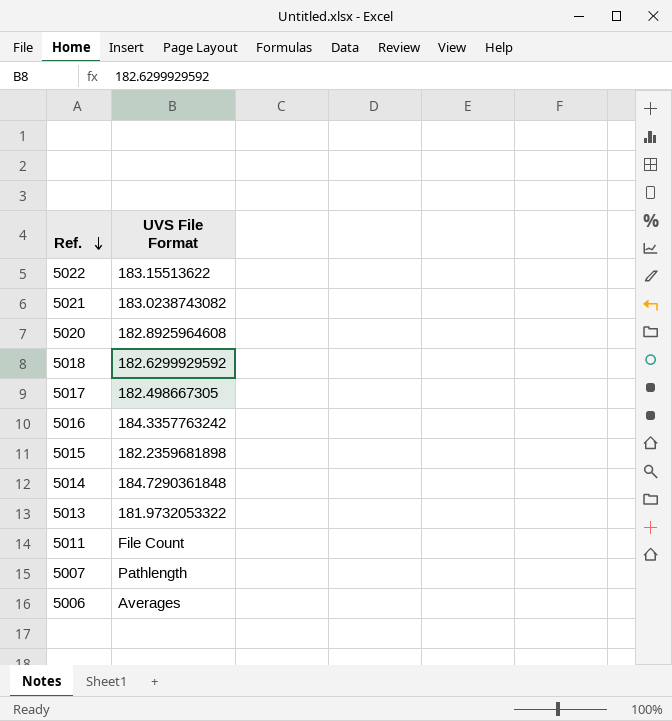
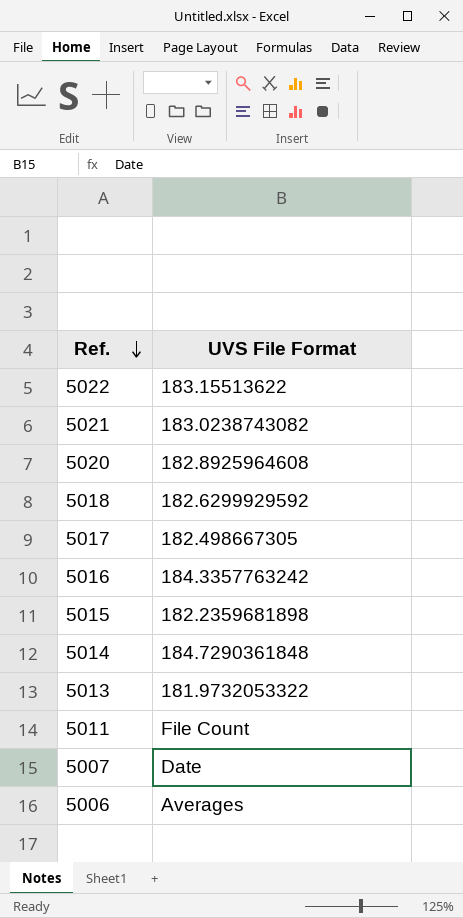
5007 | UVS File Format: Pathlength -> Date

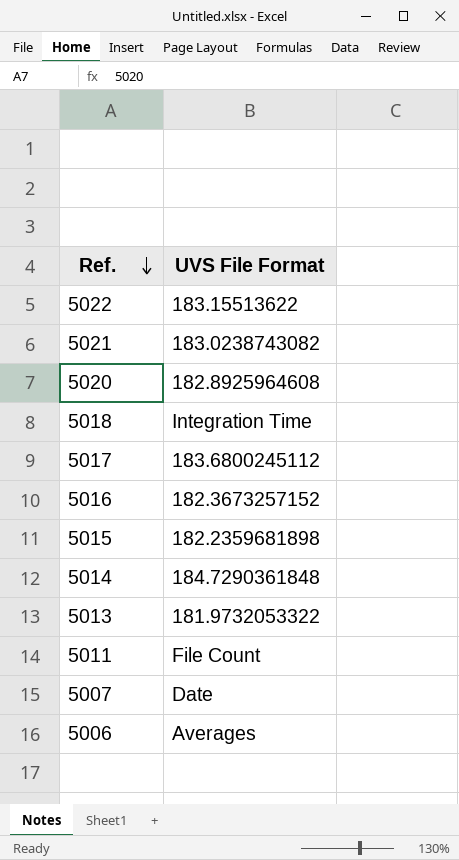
5018 | UVS File Format: 182.6299929592 -> Integration Time
5017 | UVS File Format: 182.498667305 -> 183.6800245112
5016 | UVS File Format: 184.3357763242 -> 182.3673257152

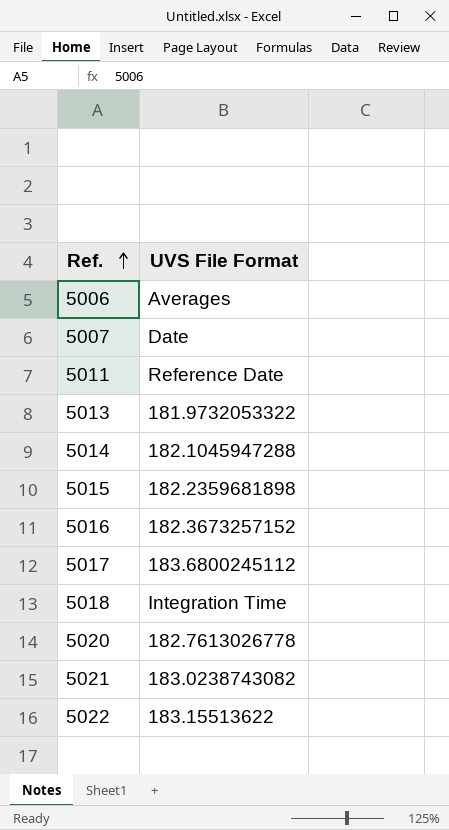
row order: Ref. descending -> Ref. ascending
5011 | UVS File Format: File Count -> Reference Date
5014 | UVS File Format: 184.7290361848 -> 182.1045947288
5020 | UVS File Format: 182.8925964608 -> 182.7613026778

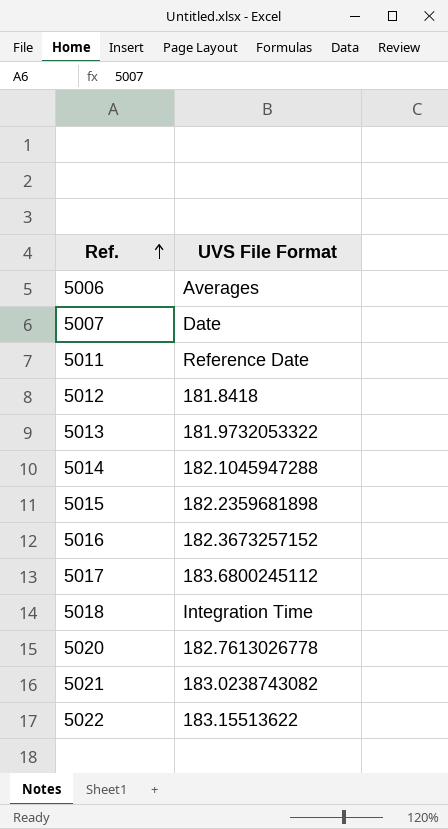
row 5012: none -> 181.8418

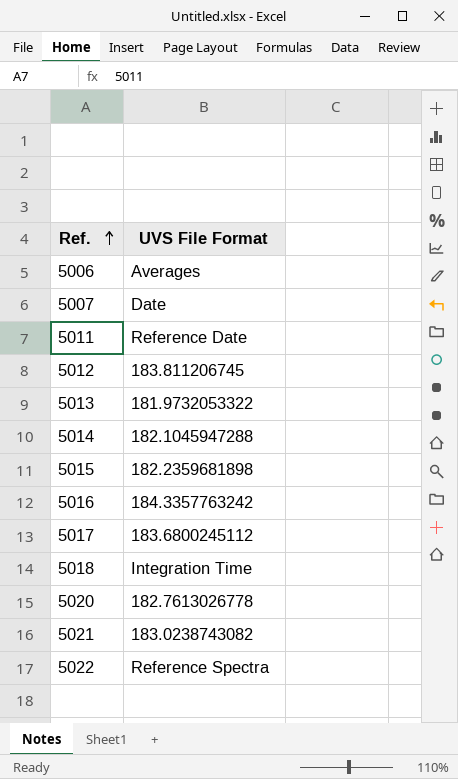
5012 | UVS File Format: 181.8418 -> 183.811206745
5016 | UVS File Format: 182.3673257152 -> 184.3357763242
5022 | UVS File Format: 183.15513622 -> Reference Spectra

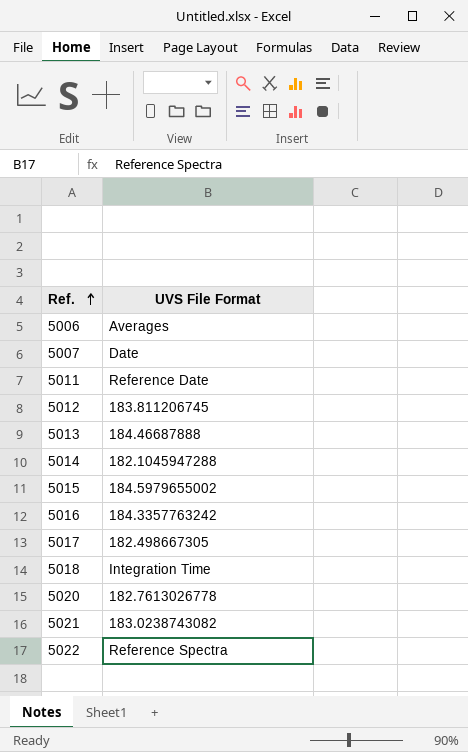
5013 | UVS File Format: 181.9732053322 -> 184.46687888
5015 | UVS File Format: 182.2359681898 -> 184.5979655002
5017 | UVS File Format: 183.6800245112 -> 182.498667305

